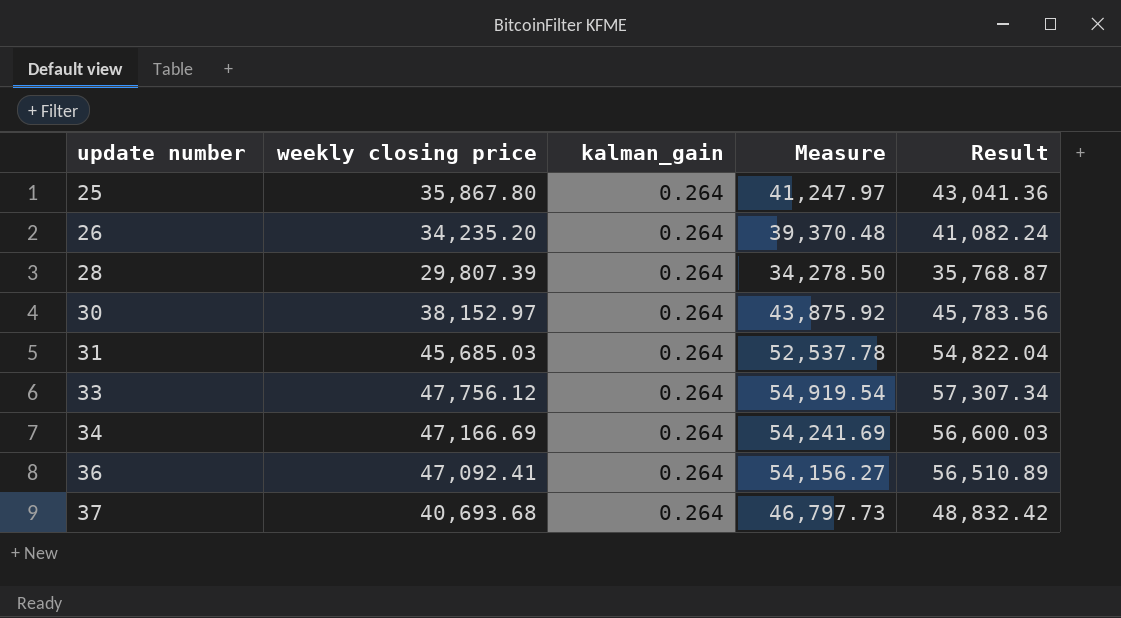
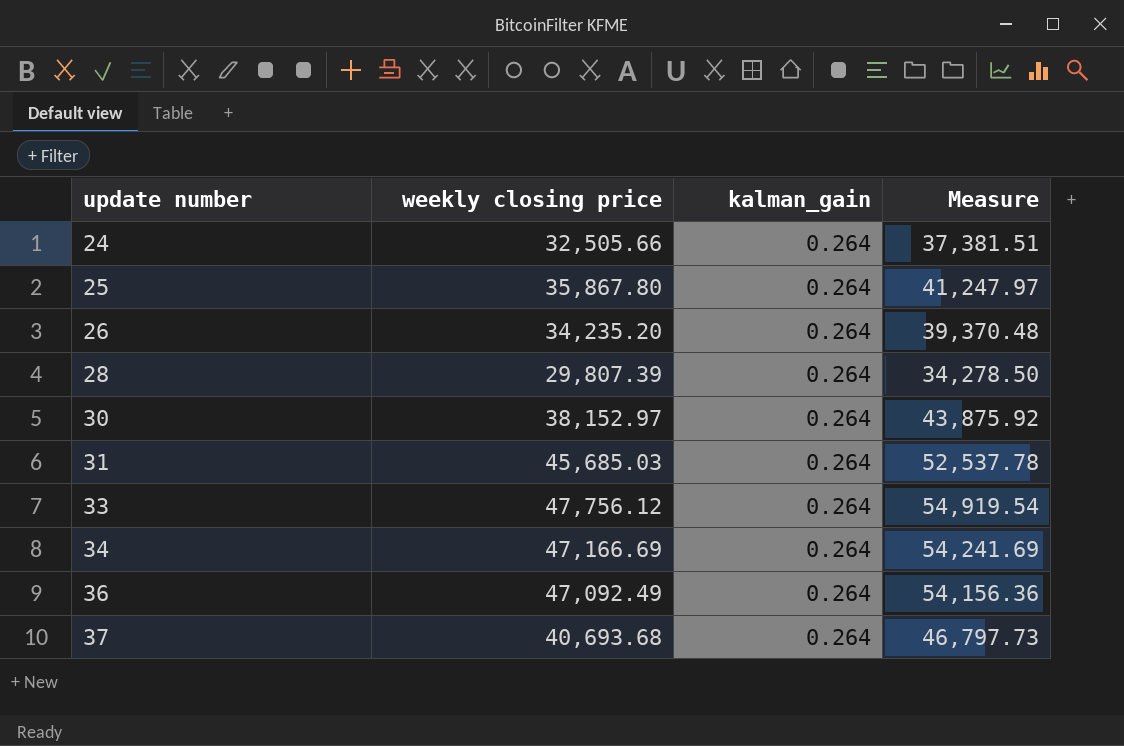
column Result | formula: [weekly closing price] * 1.2 -> none
row 24: none -> 32,505.66 | 0.264 | 37,381.51
36 | weekly closing price: 47,092.41 -> 47,092.49
36 | Measure: 54,156.27 -> 54,156.36

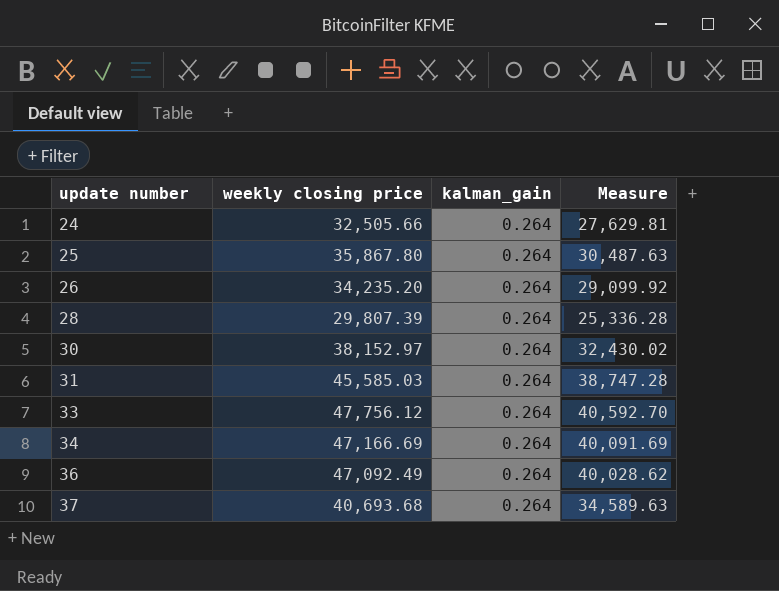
column Measure | formula: [weekly closing price] * 1.15 -> [weekly closing price] * 0.85
31 | weekly closing price: 45,685.03 -> 45,585.03

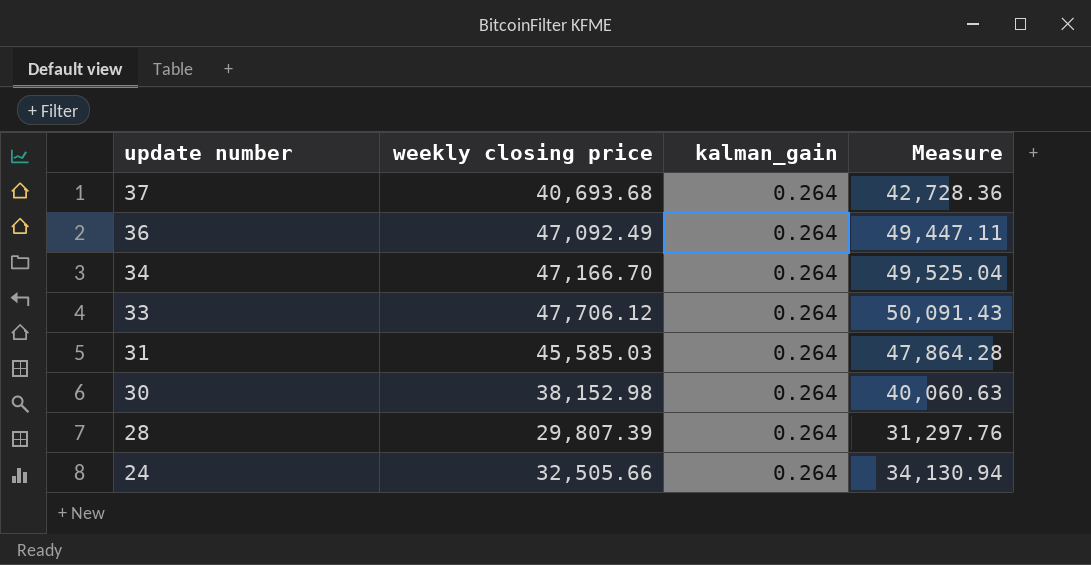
row order: update number ascending -> update number descending
column Measure | formula: [weekly closing price] * 0.85 -> [weekly closing price] * 1.05
row 25: 35,867.80 | 0.264 | 30,487.63 -> none
row 26: 34,235.20 | 0.264 | 29,099.92 -> none
34 | weekly closing price: 47,166.69 -> 47,166.70
33 | weekly closing price: 47,756.12 -> 47,706.12
30 | weekly closing price: 38,152.97 -> 38,152.98

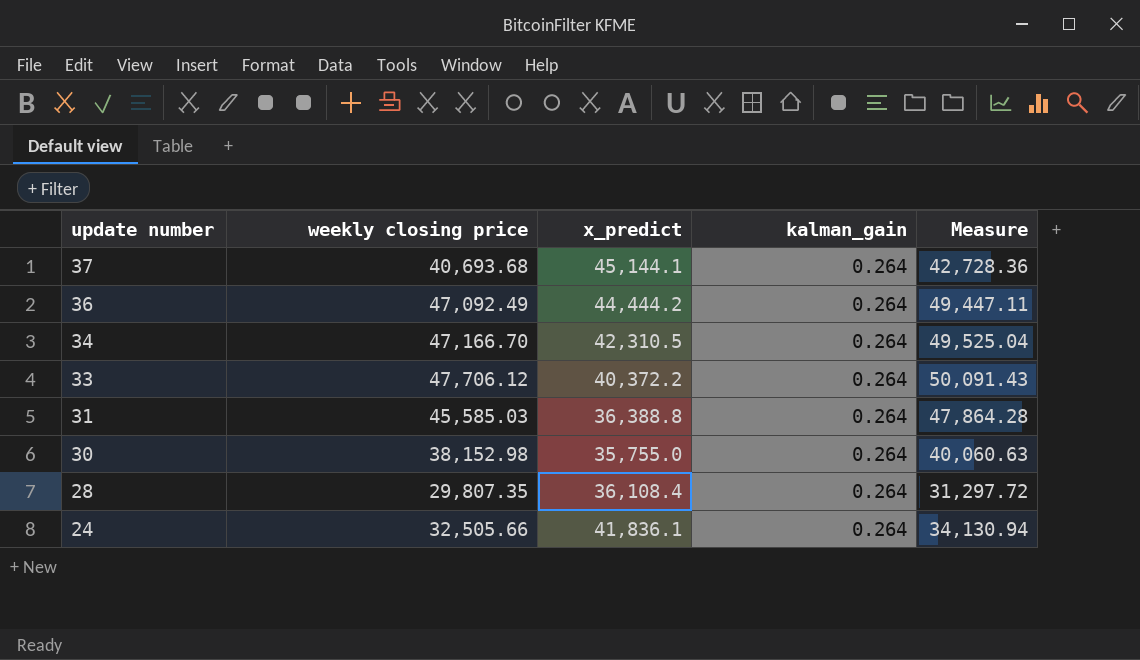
column x_predict | position: none -> 3
28 | weekly closing price: 29,807.39 -> 29,807.35
28 | Measure: 31,297.76 -> 31,297.72

